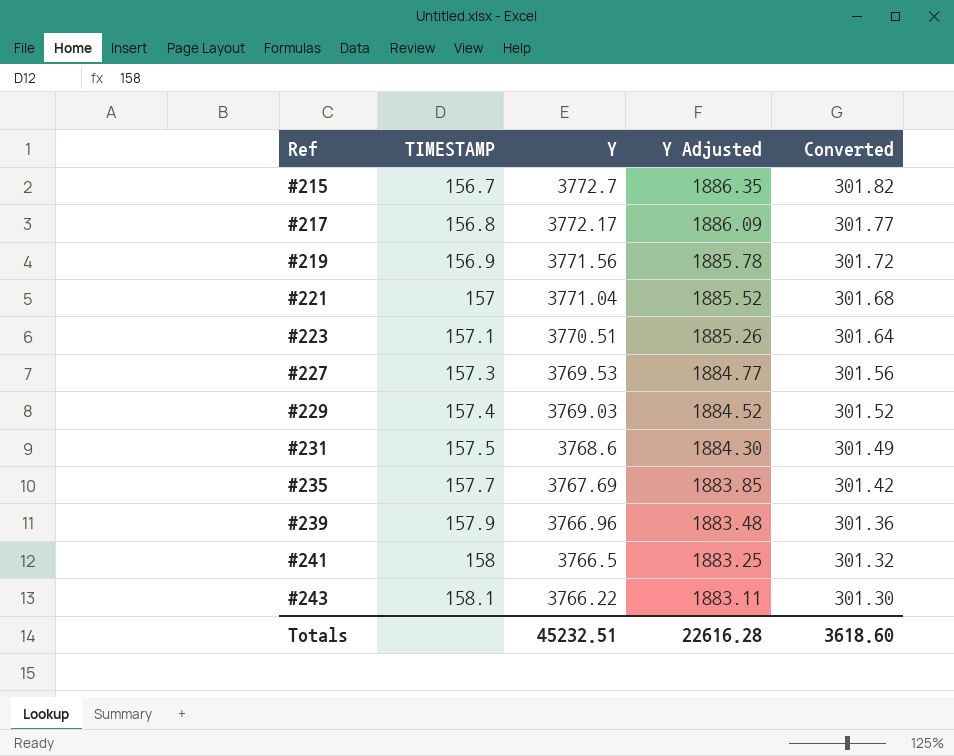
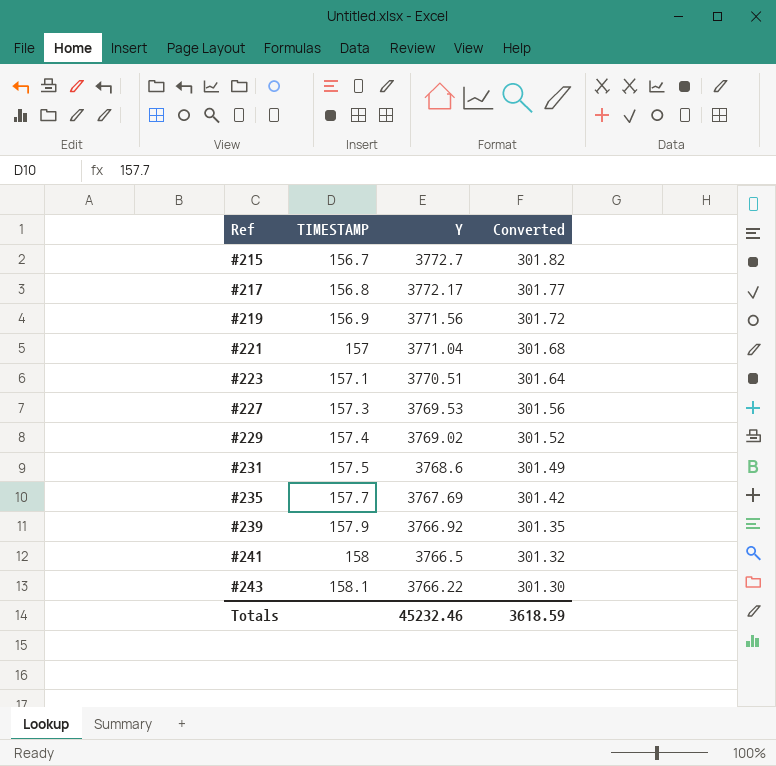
column Y Adjusted | formula: [Y] * 0.5 -> none
#229 | Y: 3769.03 -> 3769.02
#239 | Y: 3766.96 -> 3766.92
#239 | Converted: 301.36 -> 301.35
Totals | Y: 45232.51 -> 45232.46
Totals | Converted: 3618.60 -> 3618.59

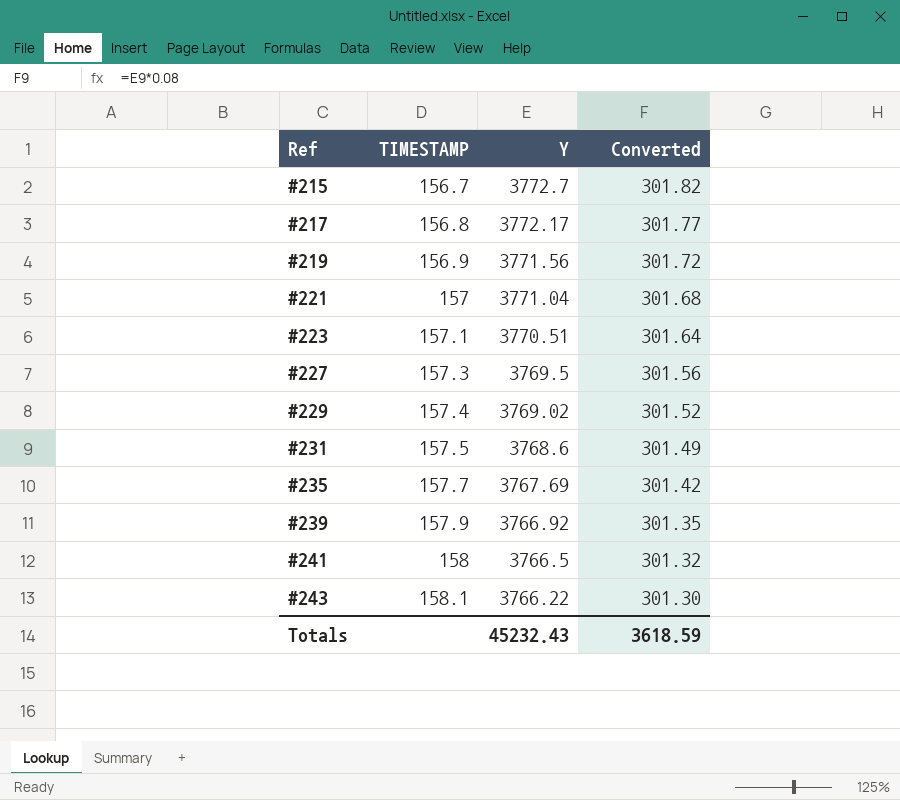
#227 | Y: 3769.53 -> 3769.5
Totals | Y: 45232.46 -> 45232.43

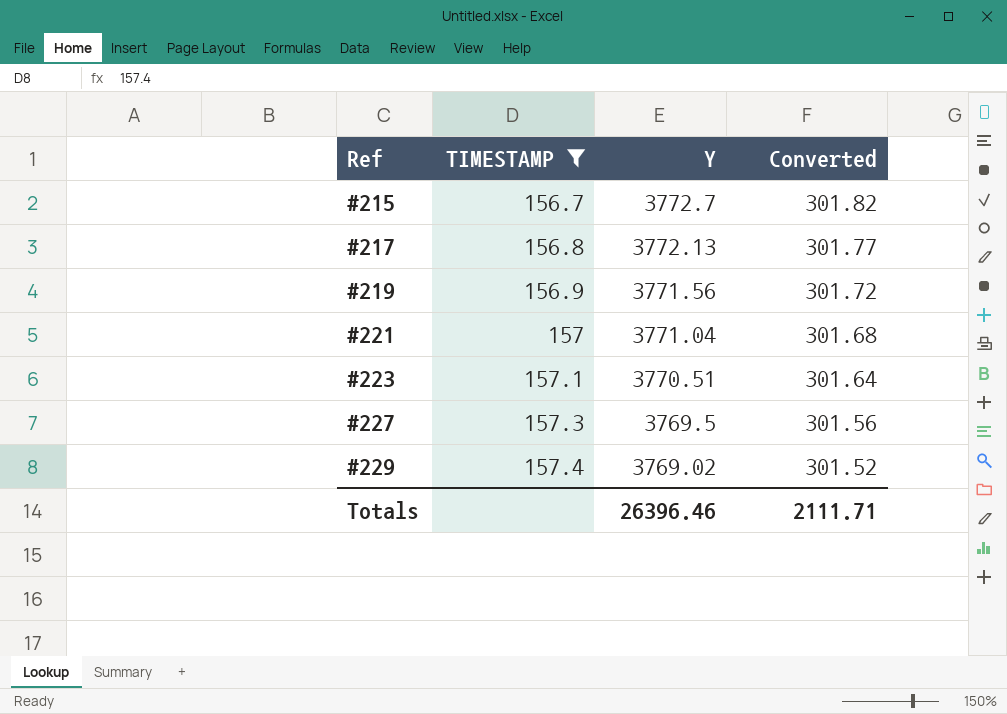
filter: none -> TIMESTAMP <= 157.4
#217 | Y: 3772.17 -> 3772.13
Totals | Y: 45232.43 -> 26396.46
Totals | Converted: 3618.59 -> 2111.71

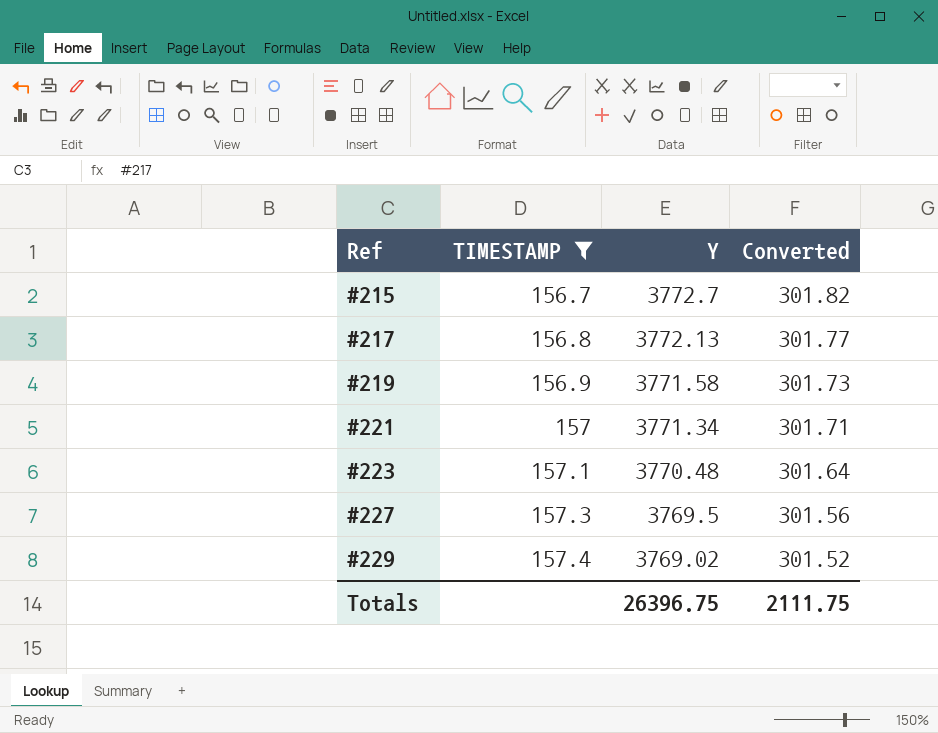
#219 | Y: 3771.56 -> 3771.58
#219 | Converted: 301.72 -> 301.73
#221 | Y: 3771.04 -> 3771.34
#221 | Converted: 301.68 -> 301.71
#223 | Y: 3770.51 -> 3770.48
Totals | Y: 26396.46 -> 26396.75
Totals | Converted: 2111.71 -> 2111.75

